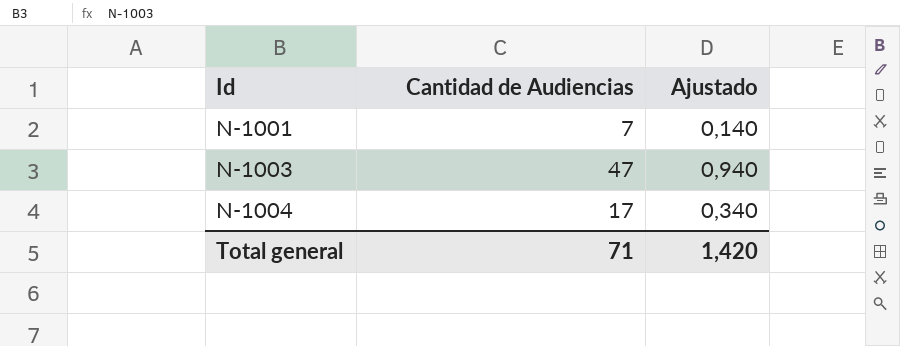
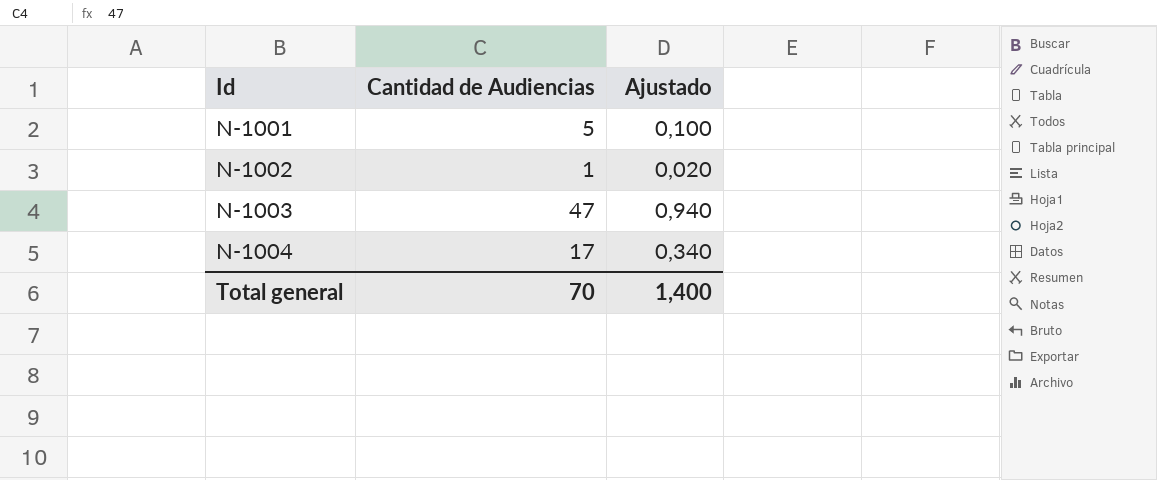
N-1001 | Cantidad de Audiencias: 7 -> 5
N-1001 | Ajustado: 0,140 -> 0,100
row N-1002: none -> 1 | 0,020
Total general | Cantidad de Audiencias: 71 -> 70
Total general | Ajustado: 1,420 -> 1,400

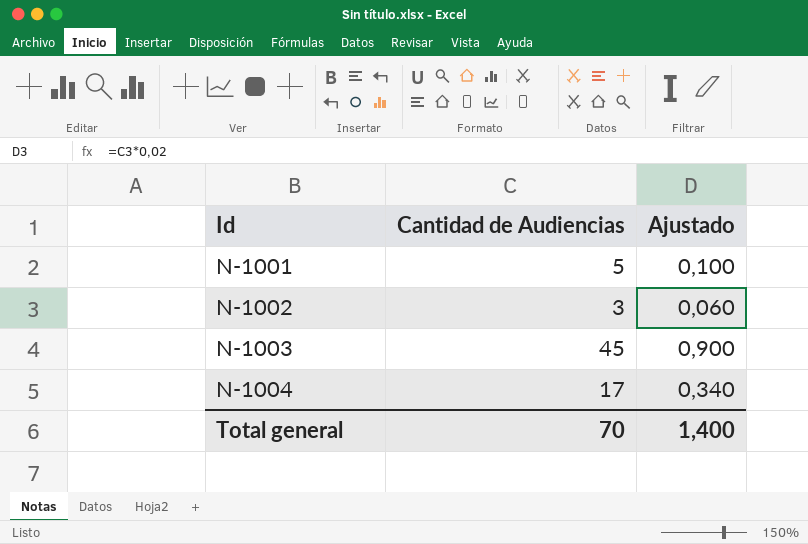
N-1002 | Cantidad de Audiencias: 1 -> 3
N-1002 | Ajustado: 0,020 -> 0,060
N-1003 | Cantidad de Audiencias: 47 -> 45
N-1003 | Ajustado: 0,940 -> 0,900

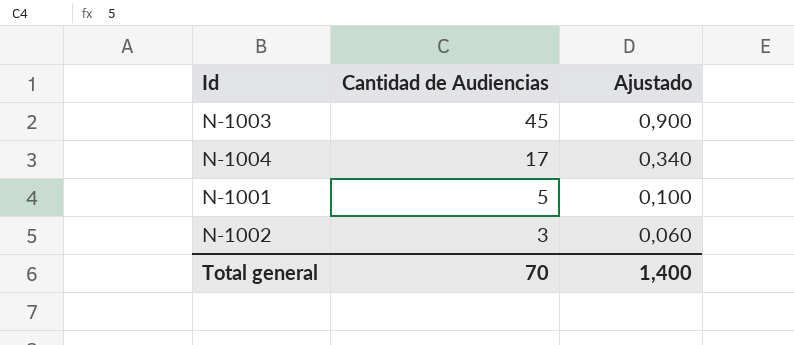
row order: Id ascending -> Cantidad de Audiencias descending

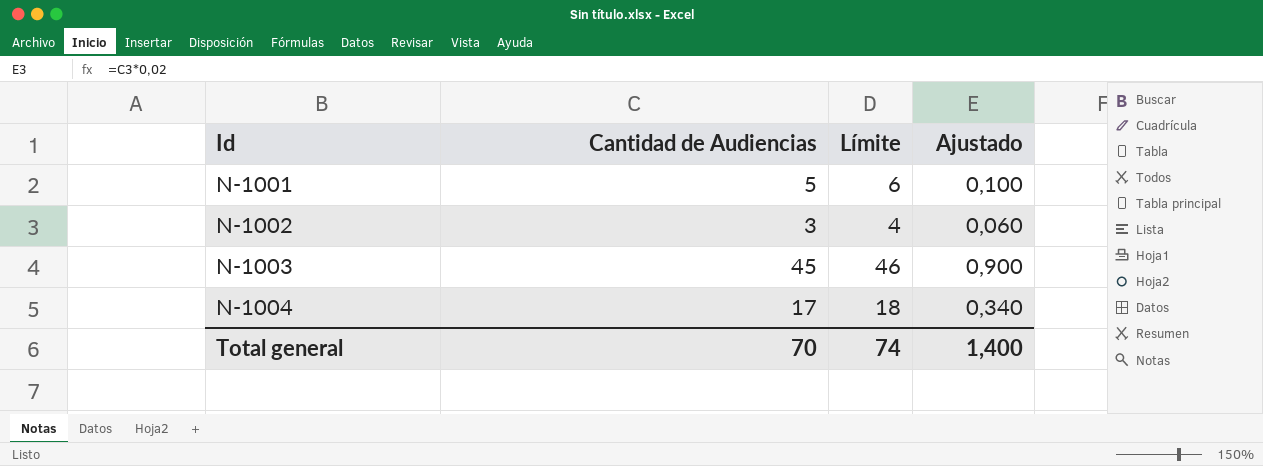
row order: Cantidad de Audiencias descending -> Id ascending
column Límite | formula: none -> [Cantidad de Audiencias] + 1

